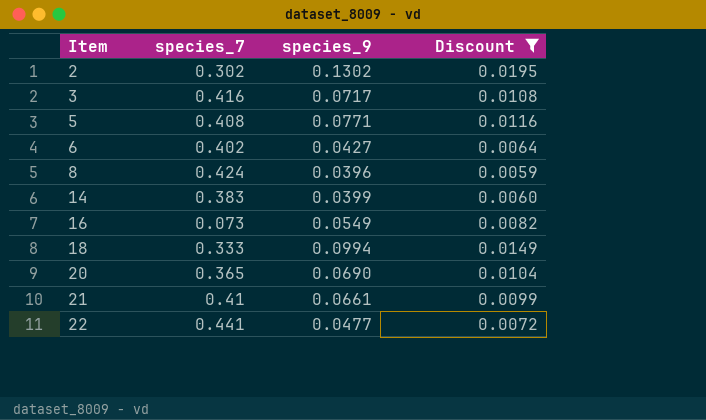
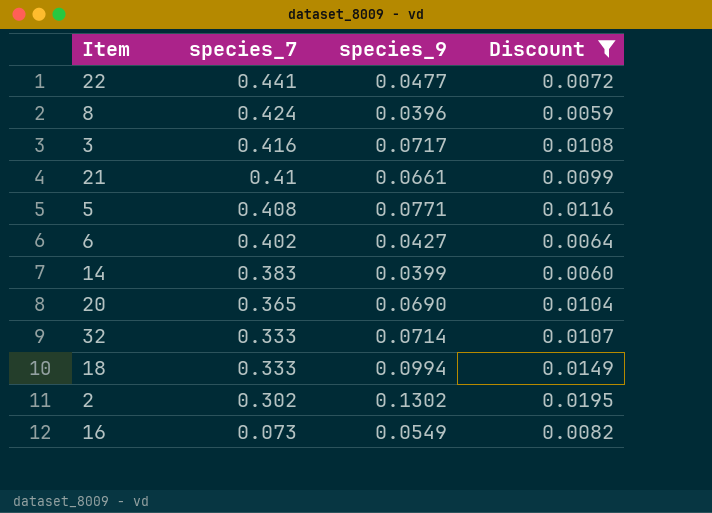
row order: Item ascending -> species_7 descending
row 32: none -> 0.333 | 0.0714 | 0.0107

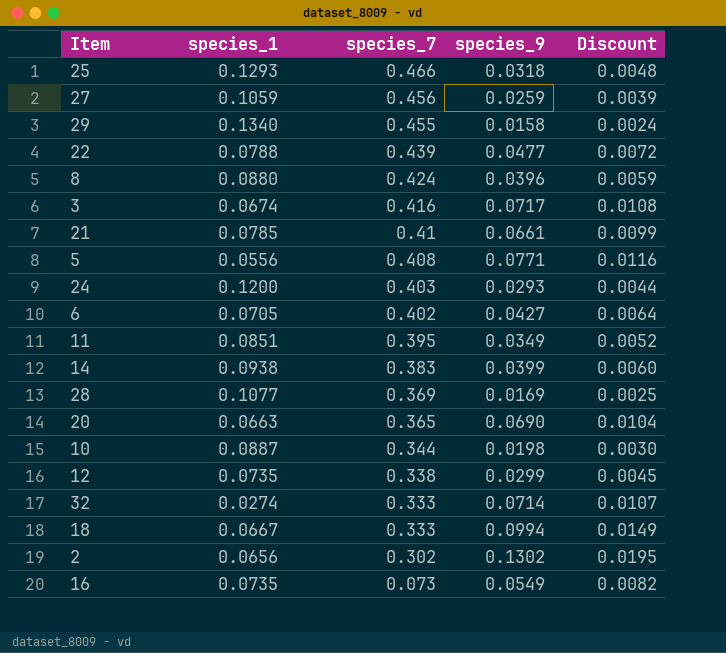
filter: Discount >= 0.0059 -> none
column species_1 | position: none -> 2
22 | species_7: 0.441 -> 0.439

